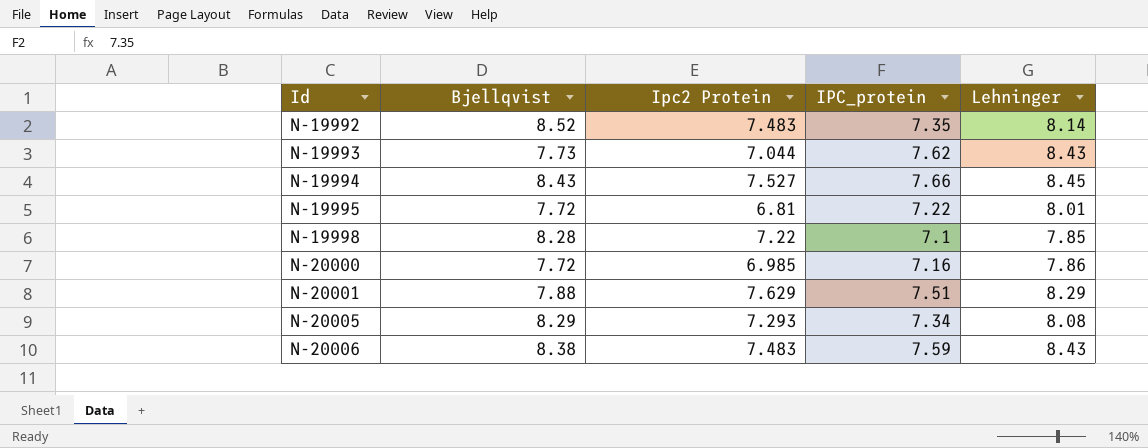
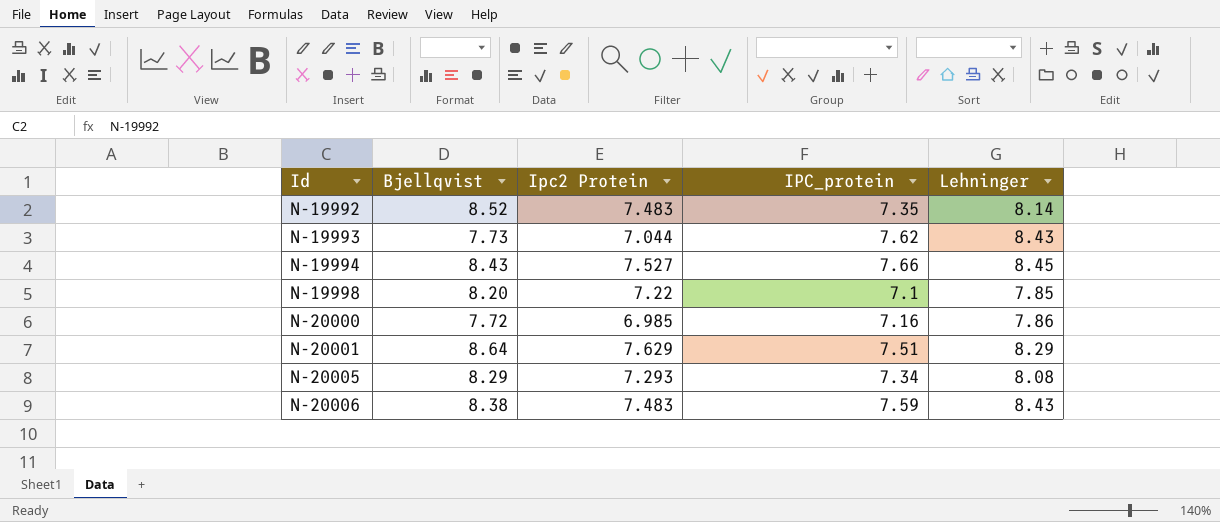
row N-19995: 7.72 | 6.81 | 7.22 | 8.01 -> none
N-19998 | Bjellqvist: 8.28 -> 8.20
N-20001 | Bjellqvist: 7.88 -> 8.64

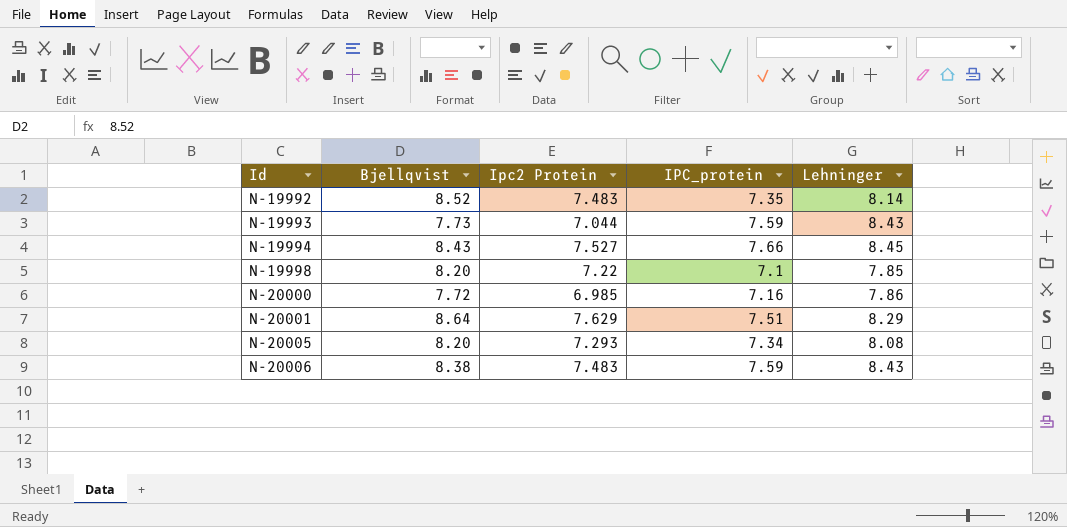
N-19993 | IPC_protein: 7.62 -> 7.59
N-20005 | Bjellqvist: 8.29 -> 8.20

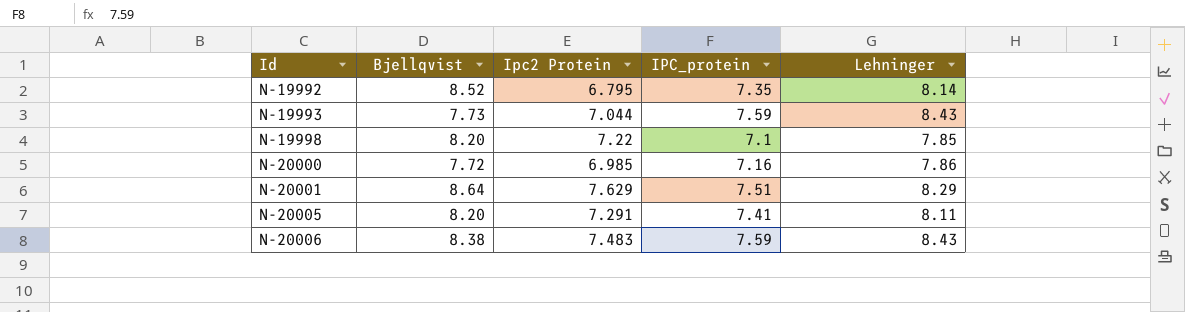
row N-19994: 8.43 | 7.527 | 7.66 | 8.45 -> none
N-19992 | Ipc2 Protein: 7.483 -> 6.795
N-20005 | Ipc2 Protein: 7.293 -> 7.291
N-20005 | IPC_protein: 7.34 -> 7.41
N-20005 | Lehninger: 8.08 -> 8.11

